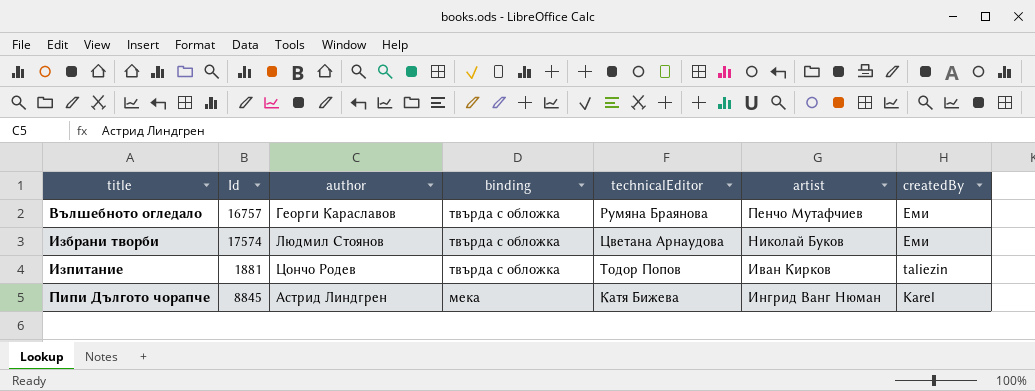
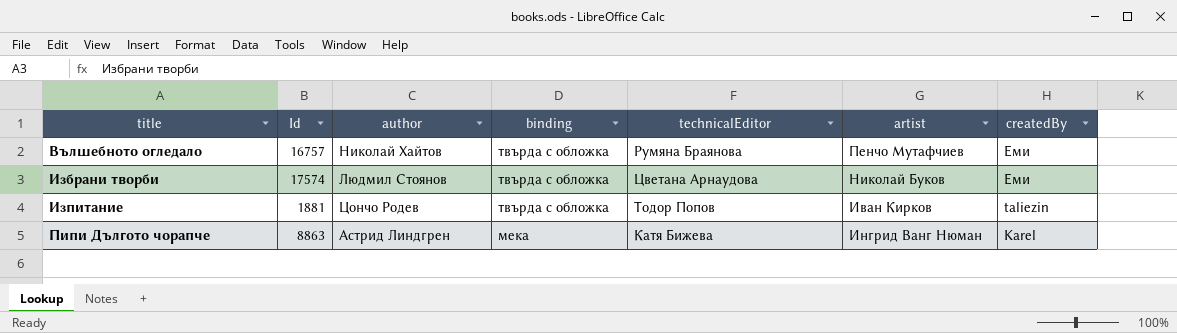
Вълшебното огледало | author: Георги Караславов -> Николай Хайтов
Пипи Дългото чорапче | Id: 8845 -> 8863

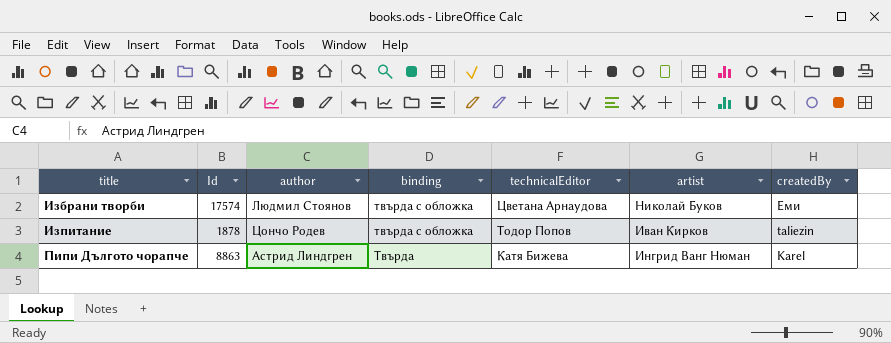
row Вълшебното огледало: 16757 | Николай Хайтов | твърда с обложка | Румяна Браянова | Пенчо Мутафчиев | Еми -> none
Изпитание | Id: 1881 -> 1878
Пипи Дългото чорапче | binding: мека -> Твърда

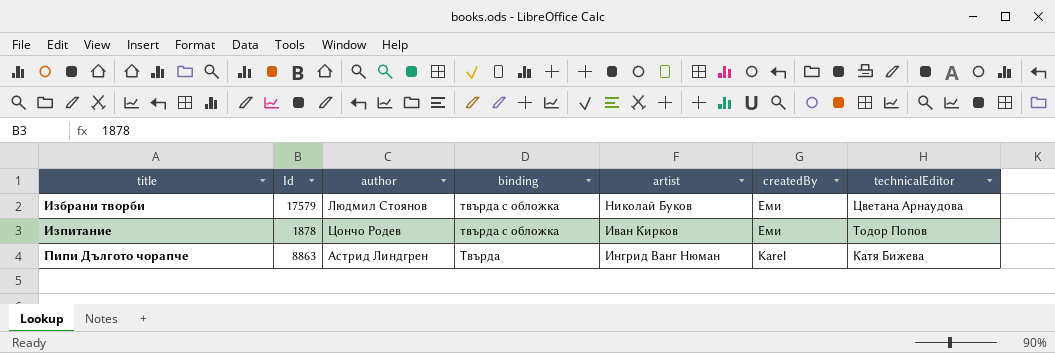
column technicalEditor | position: 5 -> 7
Избрани творби | Id: 17574 -> 17579
Изпитание | createdBy: taliezin -> Еми

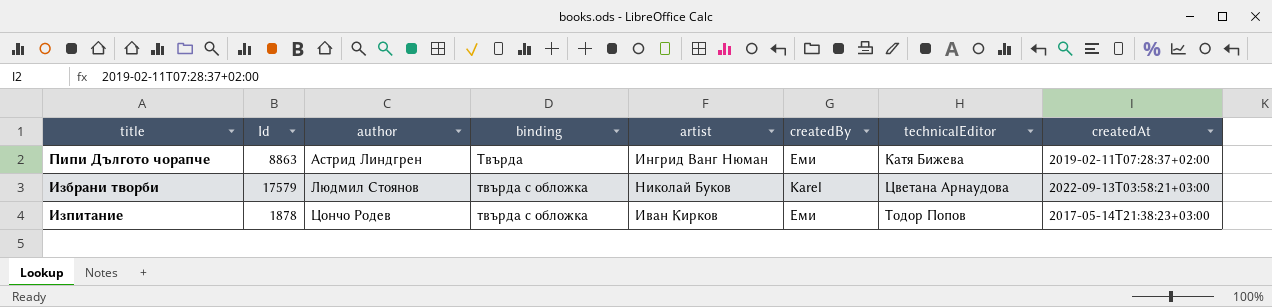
row order: title ascending -> author ascending
column createdAt | position: none -> 8
Пипи Дългото чорапче | createdBy: Karel -> Еми
Избрани творби | createdBy: Еми -> Karel

